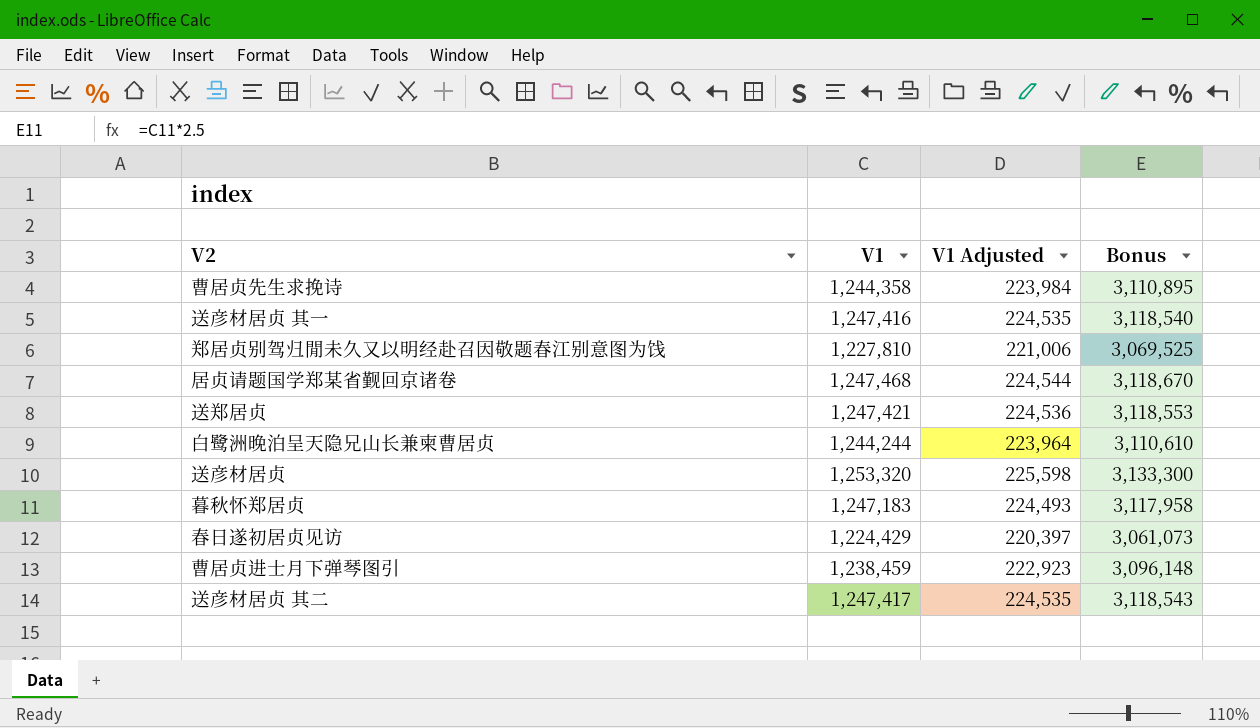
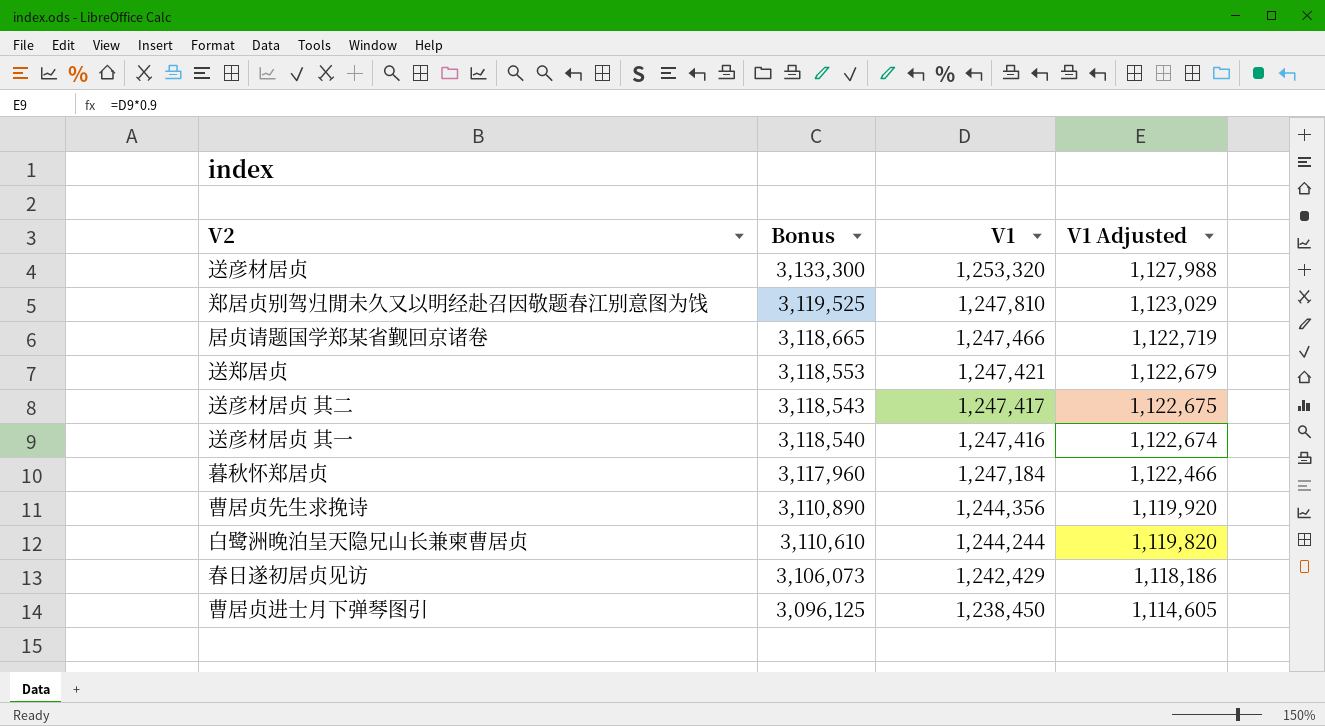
row order: none -> Bonus descending
column Bonus | position: 4 -> 2
column V1 Adjusted | formula: [V1] * 0.18 -> [V1] * 0.9
郑居贞别驾归閒未久又以明经赴召因敬题春江别意图为饯 | Bonus: 3,069,525 -> 3,119,525
郑居贞别驾归閒未久又以明经赴召因敬题春江别意图为饯 | V1: 1,227,810 -> 1,247,810
居贞请题国学郑某省觐回京诸卷 | Bonus: 3,118,670 -> 3,118,665
居贞请题国学郑某省觐回京诸卷 | V1: 1,247,468 -> 1,247,466
暮秋怀郑居贞 | Bonus: 3,117,958 -> 3,117,960
暮秋怀郑居贞 | V1: 1,247,183 -> 1,247,184
曹居贞先生求挽诗 | Bonus: 3,110,895 -> 3,110,890
曹居贞先生求挽诗 | V1: 1,244,358 -> 1,244,356
春日遂初居贞见访 | Bonus: 3,061,073 -> 3,106,073
春日遂初居贞见访 | V1: 1,224,429 -> 1,242,429
曹居贞进士月下弹琴图引 | Bonus: 3,096,148 -> 3,096,125
曹居贞进士月下弹琴图引 | V1: 1,238,459 -> 1,238,450

